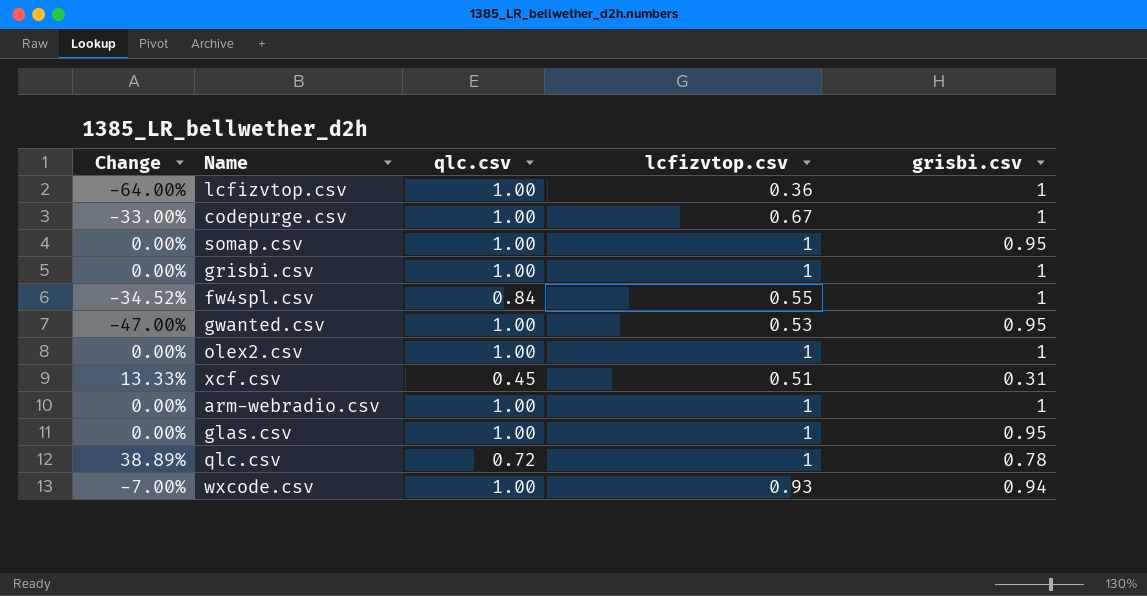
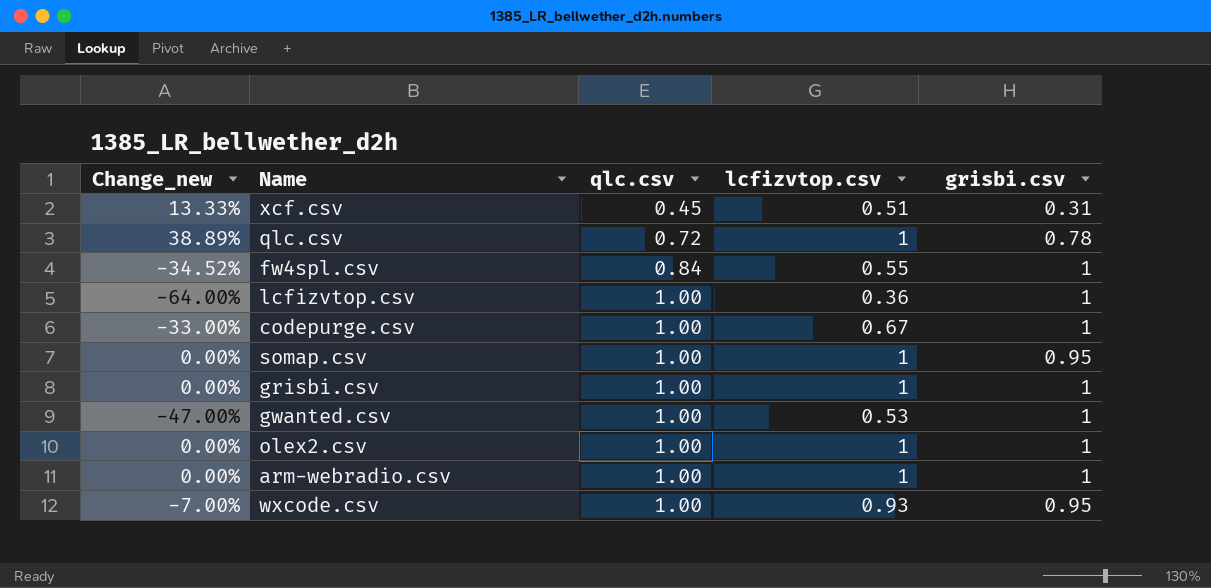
row order: none -> qlc.csv ascending
column name: Change -> Change_new
row glas.csv: 0.00% | 1.00 | 1 | 0.95 -> none
gwanted.csv | grisbi.csv: 0.95 -> 1
wxcode.csv | grisbi.csv: 0.94 -> 0.95

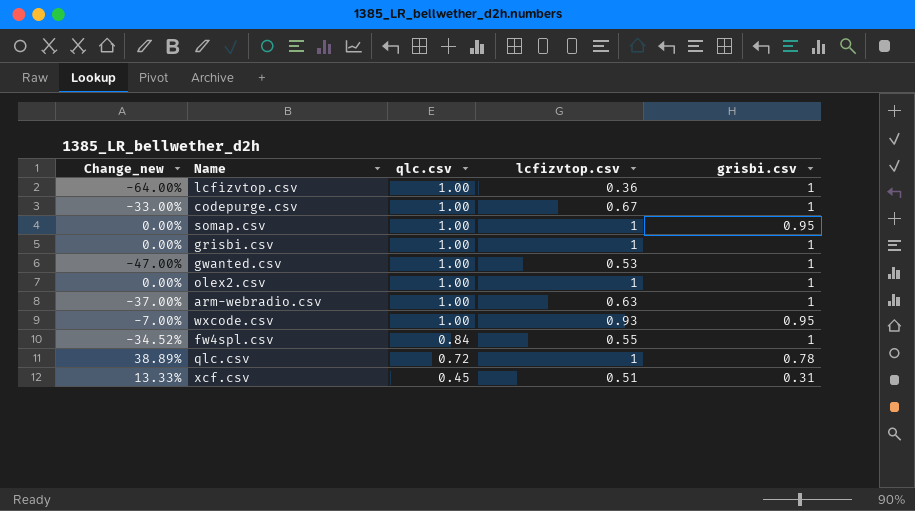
row order: qlc.csv ascending -> qlc.csv descending
arm-webradio.csv | Change_new: 0.00% -> -37.00%
arm-webradio.csv | lcfizvtop.csv: 1 -> 0.63

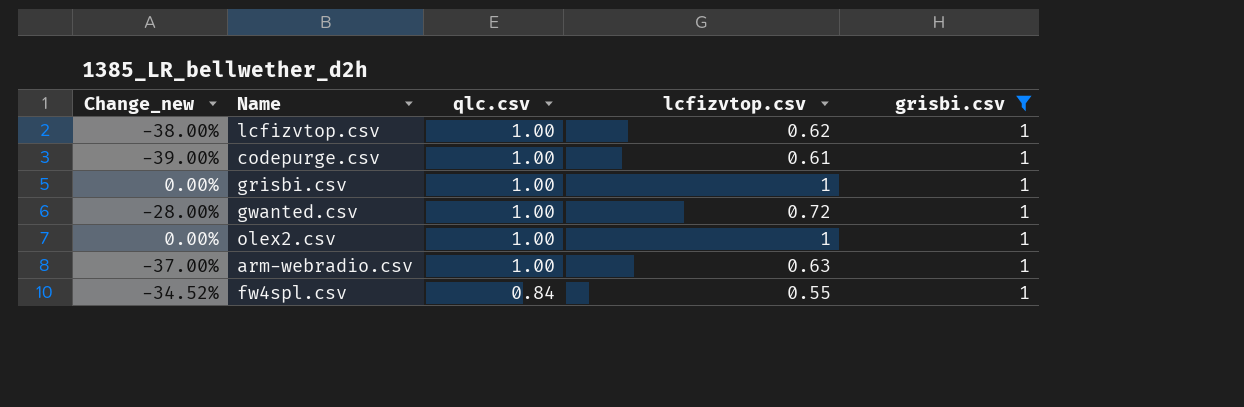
filter: none -> grisbi.csv = 1
lcfizvtop.csv | Change_new: -64.00% -> -38.00%
lcfizvtop.csv | lcfizvtop.csv: 0.36 -> 0.62
codepurge.csv | Change_new: -33.00% -> -39.00%
codepurge.csv | lcfizvtop.csv: 0.67 -> 0.61
gwanted.csv | Change_new: -47.00% -> -28.00%
gwanted.csv | lcfizvtop.csv: 0.53 -> 0.72

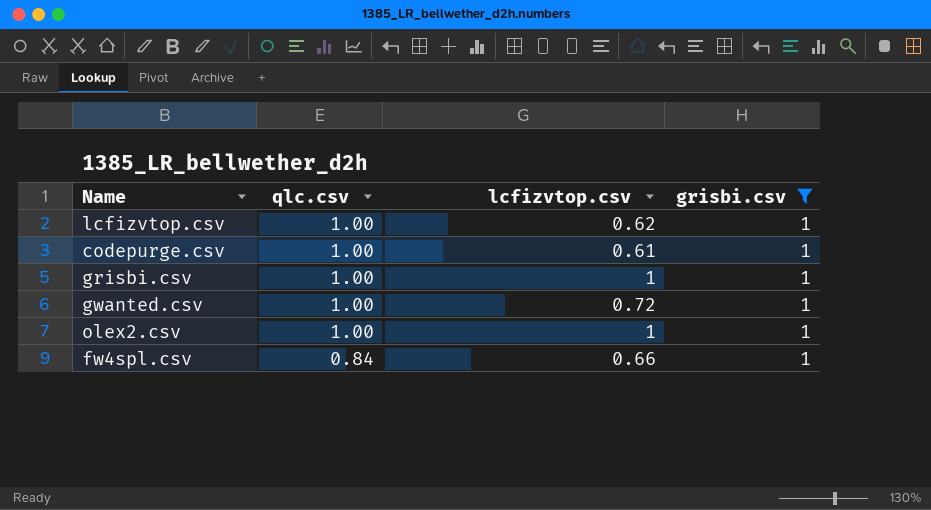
column Change_new | formula: ([lcfizvtop.csv] - [qlc.csv]) / [qlc.csv] -> none
row arm-webradio.csv: -37.00% | 1.00 | 0.63 | 1 -> none
fw4spl.csv | lcfizvtop.csv: 0.55 -> 0.66

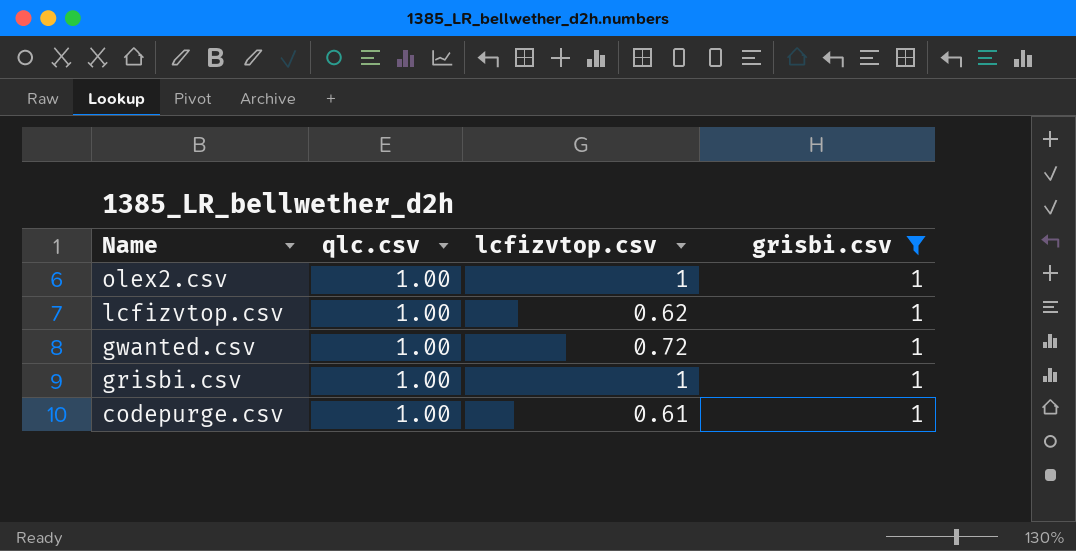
row order: qlc.csv descending -> Name descending
row fw4spl.csv: 0.84 | 0.66 | 1 -> none

